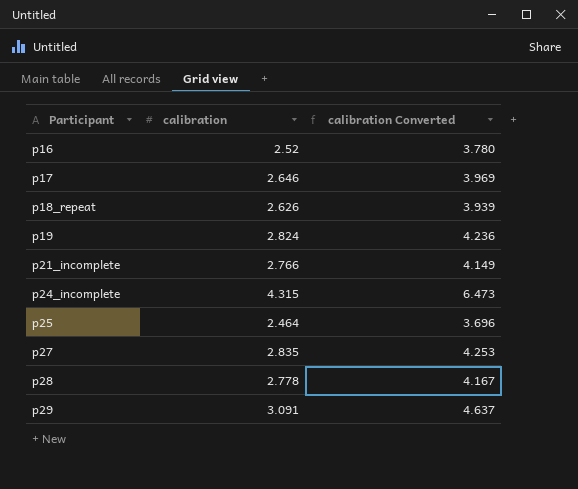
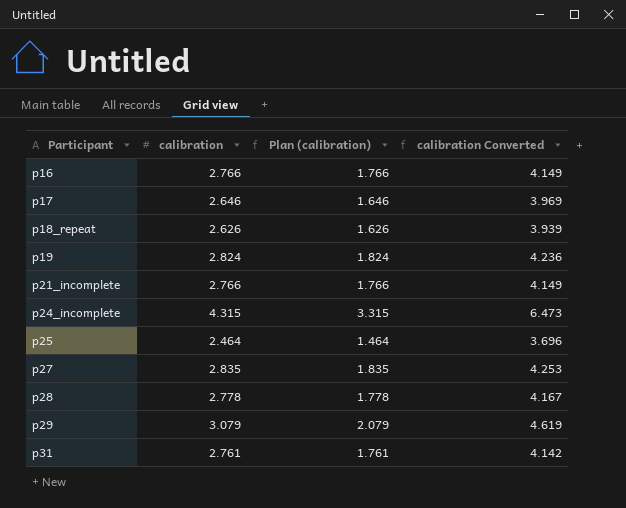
column Plan (calibration) | formula: none -> [calibration] - 1
p16 | calibration: 2.52 -> 2.766
p16 | calibration Converted: 3.780 -> 4.149
p29 | calibration: 3.091 -> 3.079
p29 | calibration Converted: 4.637 -> 4.619
row p31: none -> 2.761 | 1.761 | 4.142

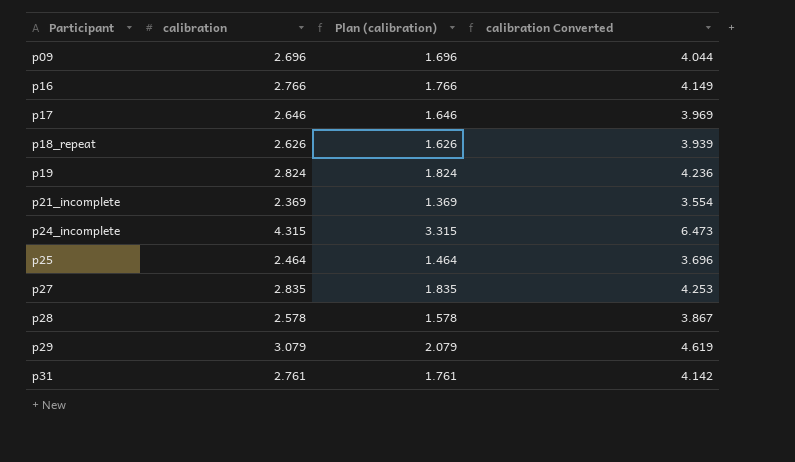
row p09: none -> 2.696 | 1.696 | 4.044
p21_incomplete | calibration: 2.766 -> 2.369
p21_incomplete | Plan (calibration): 1.766 -> 1.369
p21_incomplete | calibration Converted: 4.149 -> 3.554
p28 | calibration: 2.778 -> 2.578
p28 | Plan (calibration): 1.778 -> 1.578
p28 | calibration Converted: 4.167 -> 3.867

